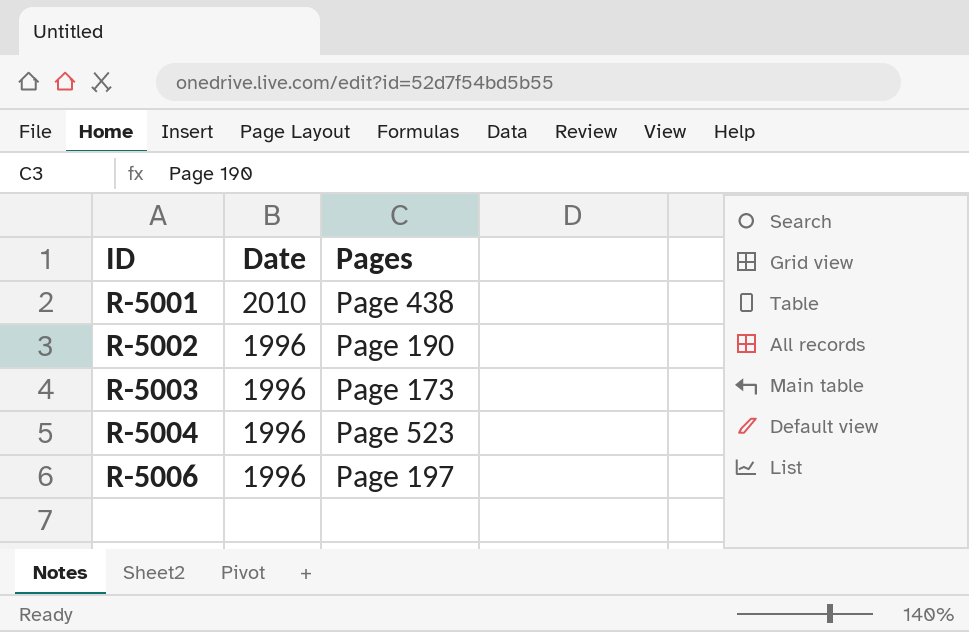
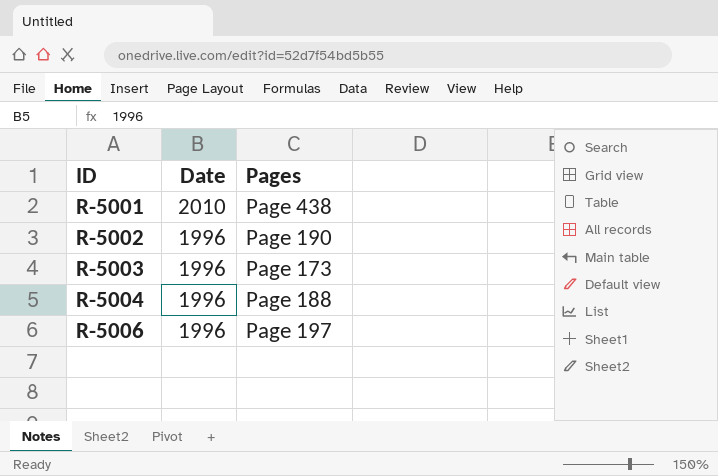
R-5004 | Pages: Page 523 -> Page 188

